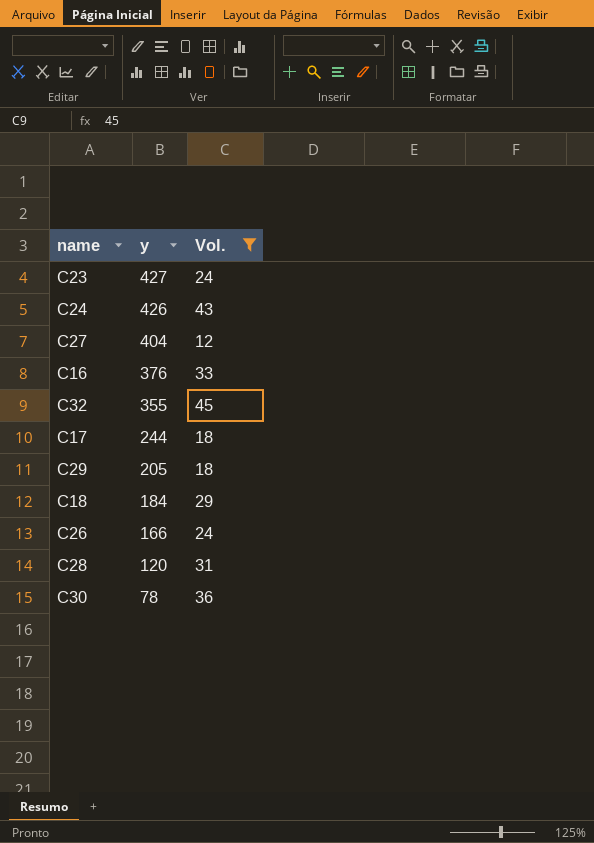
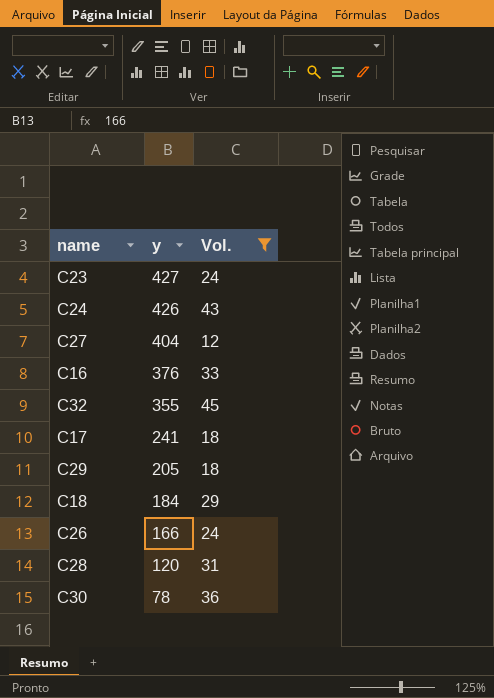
C17 | y: 244 -> 241

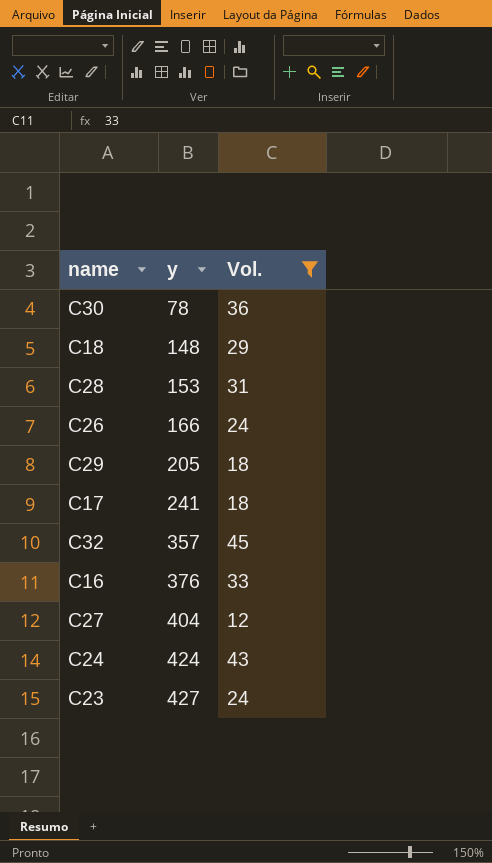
row order: y descending -> y ascending
C18 | y: 184 -> 148
C28 | y: 120 -> 153
C32 | y: 355 -> 357
C24 | y: 426 -> 424

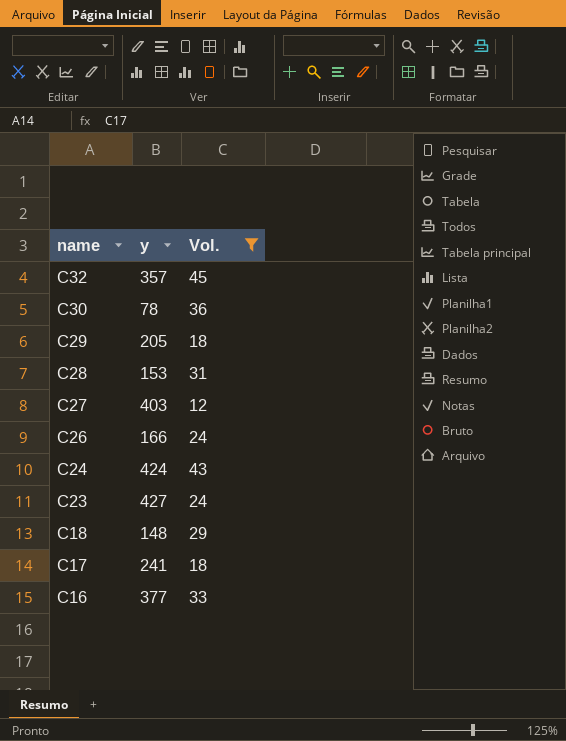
row order: y ascending -> name descending
C27 | y: 404 -> 403
C16 | y: 376 -> 377

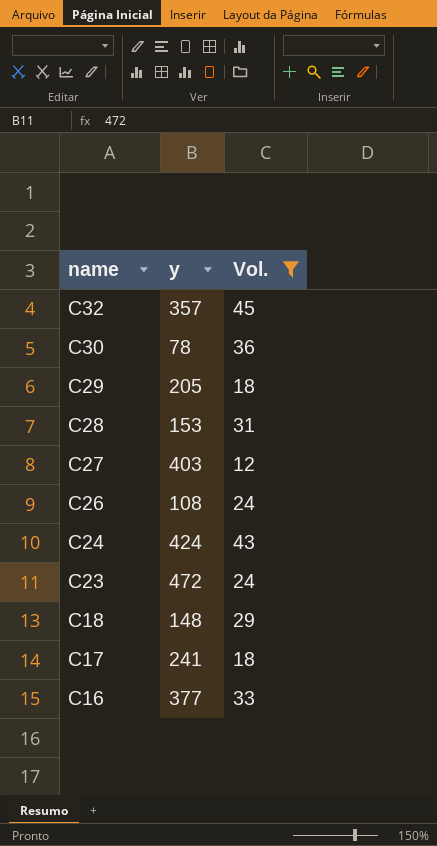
C26 | y: 166 -> 108
C23 | y: 427 -> 472

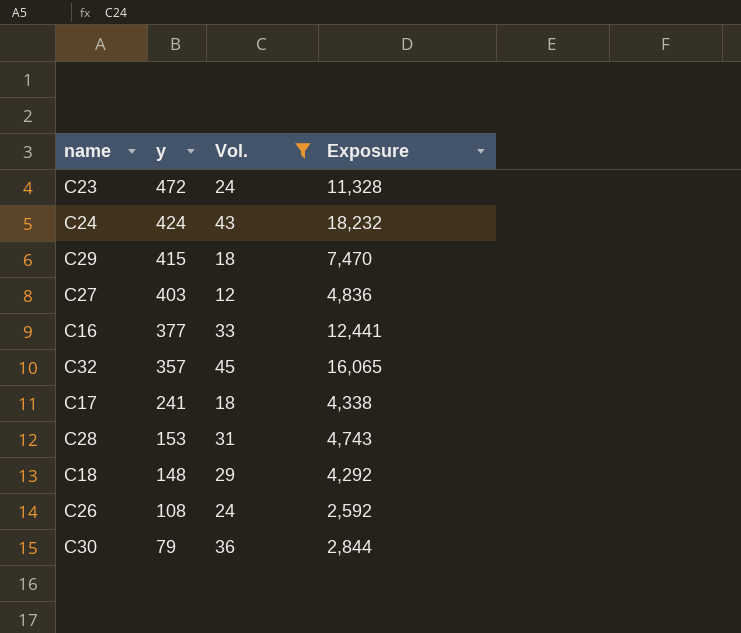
row order: name descending -> y descending
column Exposure | formula: none -> [y] * [Vol.]
C29 | y: 205 -> 415
C30 | y: 78 -> 79

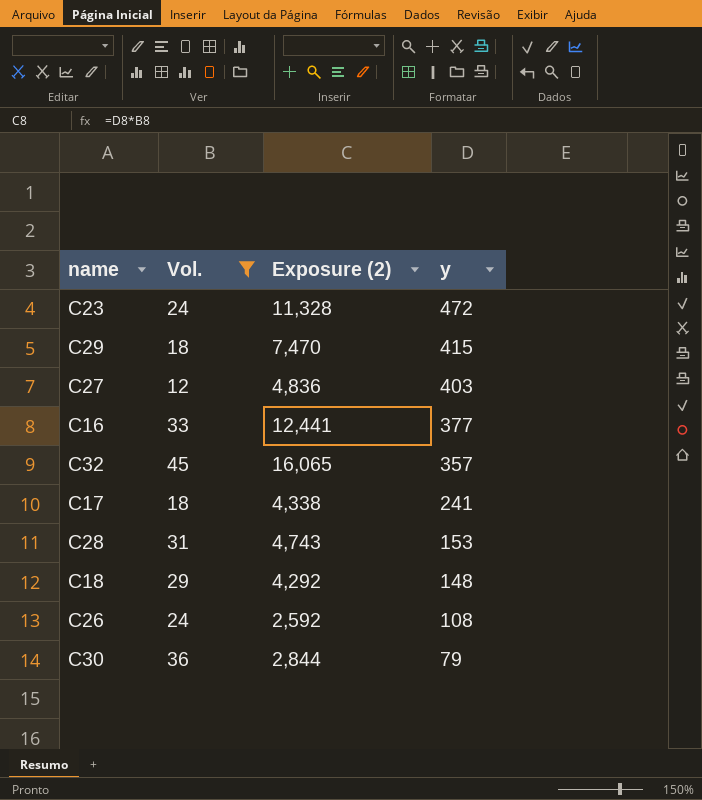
column name: Exposure -> Exposure (2)
column y | position: 2 -> 4
row C24: 424 | 43 | 18,232 -> none

